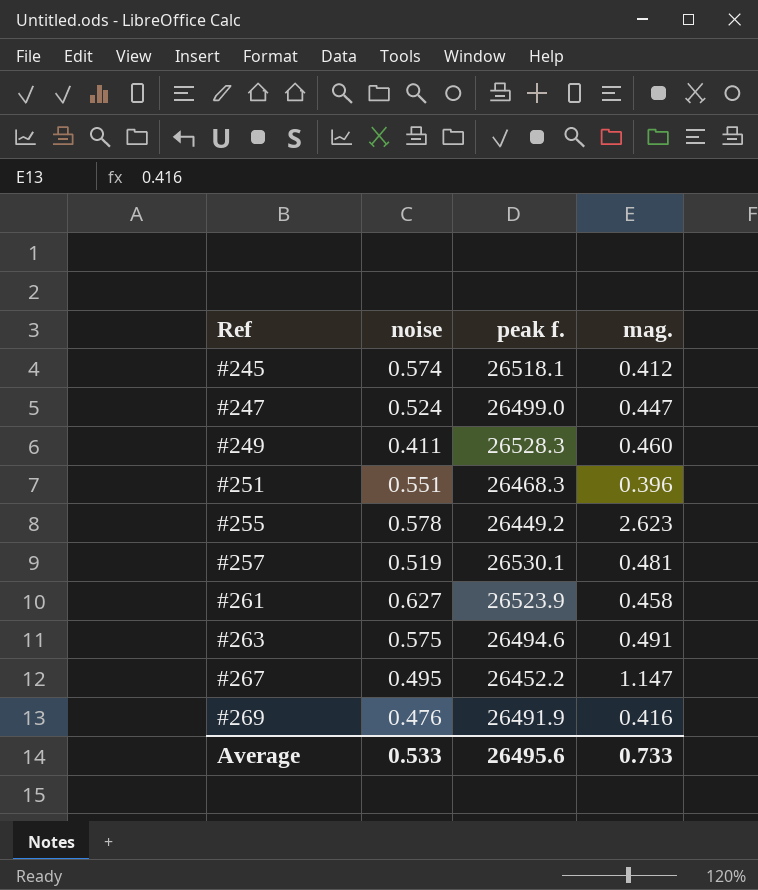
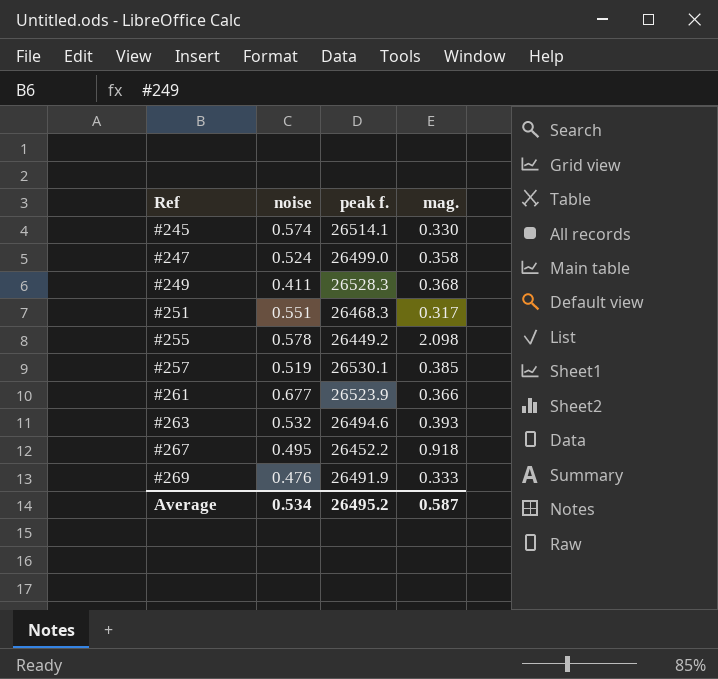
#245 | peak f.: 26518.1 -> 26514.1
#245 | mag.: 0.412 -> 0.330
#247 | mag.: 0.447 -> 0.358
#249 | mag.: 0.460 -> 0.368
#251 | mag.: 0.396 -> 0.317
#255 | mag.: 2.623 -> 2.098
#257 | mag.: 0.481 -> 0.385
#261 | noise: 0.627 -> 0.677
#261 | mag.: 0.458 -> 0.366
#263 | noise: 0.575 -> 0.532
#263 | mag.: 0.491 -> 0.393
#267 | mag.: 1.147 -> 0.918
#269 | mag.: 0.416 -> 0.333
Average | noise: 0.533 -> 0.534
Average | peak f.: 26495.6 -> 26495.2
Average | mag.: 0.733 -> 0.587

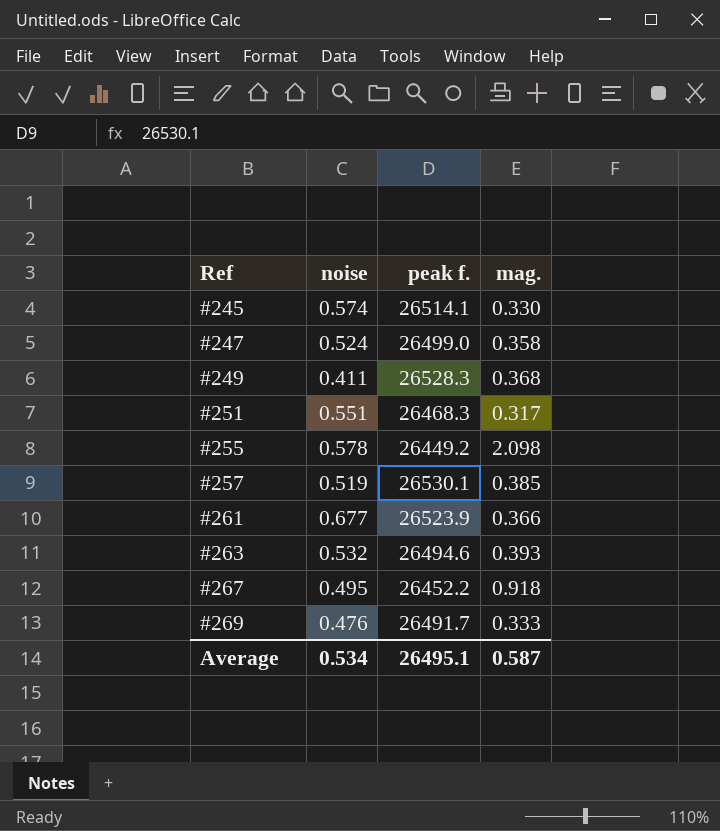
#269 | peak f.: 26491.9 -> 26491.7
Average | peak f.: 26495.2 -> 26495.1

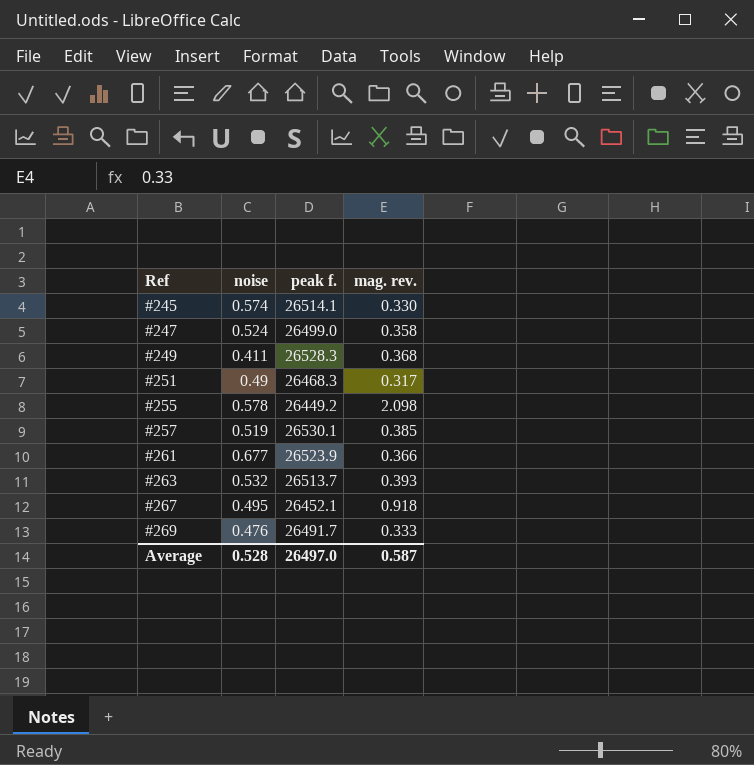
column name: mag. -> mag. rev.
#251 | noise: 0.551 -> 0.49
#263 | peak f.: 26494.6 -> 26513.7
#267 | peak f.: 26452.2 -> 26452.1
Average | noise: 0.534 -> 0.528
Average | peak f.: 26495.1 -> 26497.0

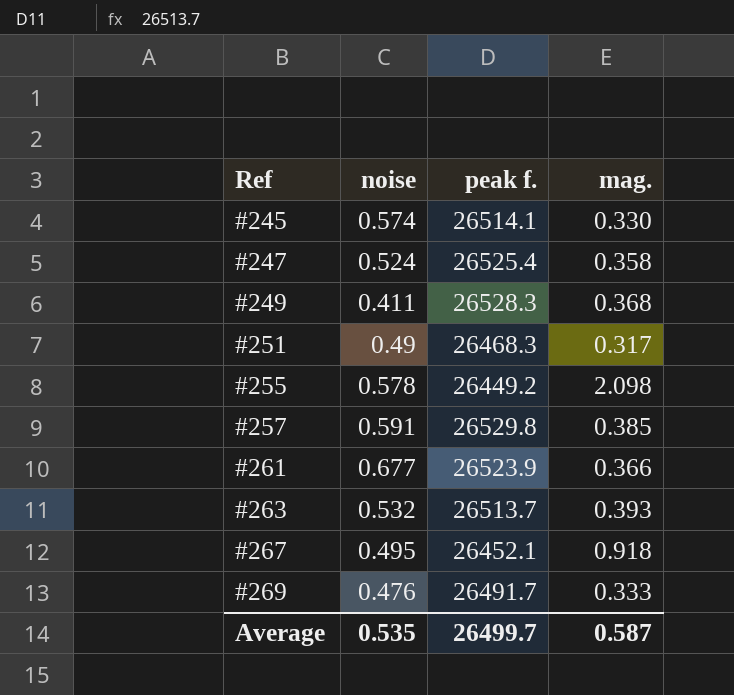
column name: mag. rev. -> mag.
#247 | peak f.: 26499.0 -> 26525.4
#257 | noise: 0.519 -> 0.591
#257 | peak f.: 26530.1 -> 26529.8
Average | noise: 0.528 -> 0.535
Average | peak f.: 26497.0 -> 26499.7

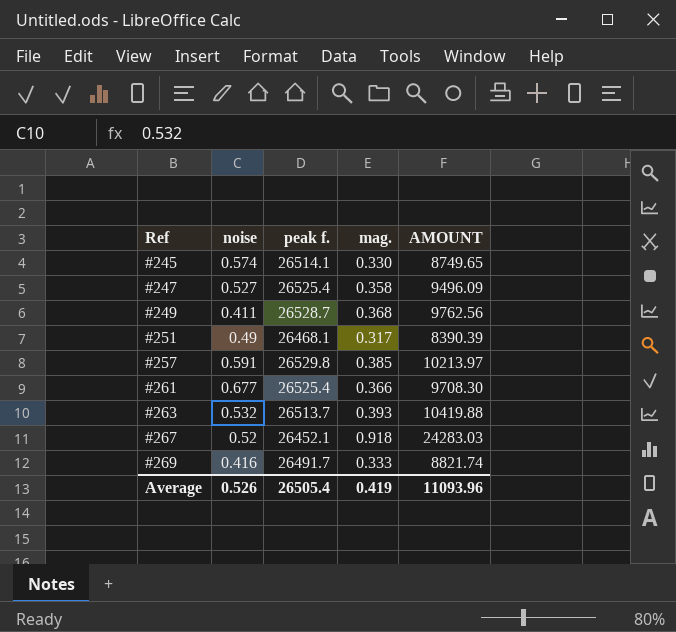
column AMOUNT | formula: none -> [peak f.] * [mag.]
row #255: 0.578 | 26449.2 | 2.098 -> none
#247 | noise: 0.524 -> 0.527
#249 | peak f.: 26528.3 -> 26528.7
#251 | peak f.: 26468.3 -> 26468.1
#261 | peak f.: 26523.9 -> 26525.4
#267 | noise: 0.495 -> 0.52
#269 | noise: 0.476 -> 0.416
Average | noise: 0.535 -> 0.526
Average | peak f.: 26499.7 -> 26505.4
Average | mag.: 0.587 -> 0.419

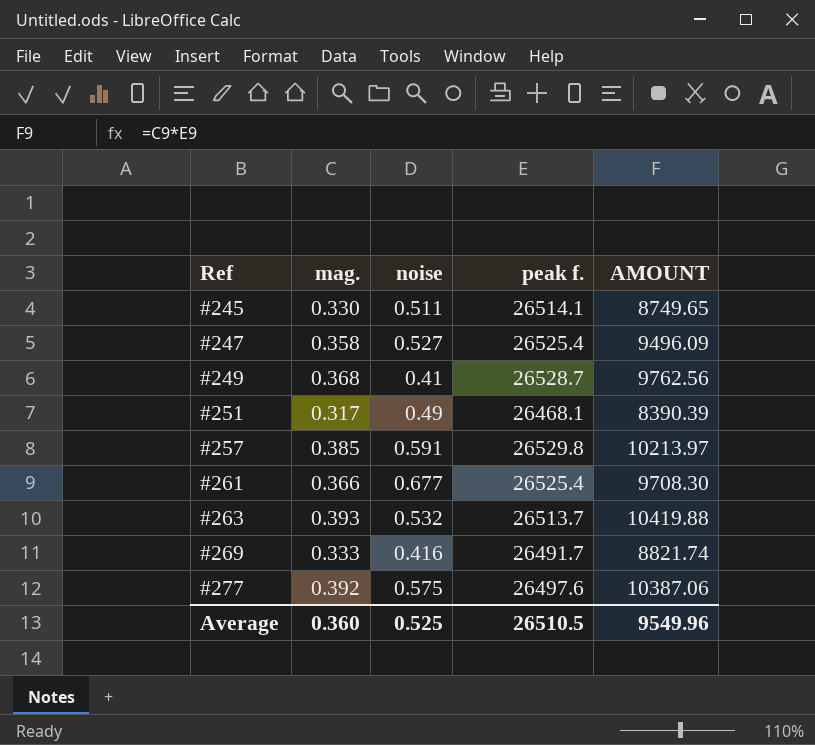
column mag. | position: 4 -> 2
row #267: 0.52 | 26452.1 | 0.918 | 24283.03 -> none
#245 | noise: 0.574 -> 0.511
#249 | noise: 0.411 -> 0.41
row #277: none -> 0.392 | 0.575 | 26497.6 | 10387.06
Average | mag.: 0.419 -> 0.360
Average | noise: 0.526 -> 0.525
Average | peak f.: 26505.4 -> 26510.5
Average | AMOUNT: 11093.96 -> 9549.96

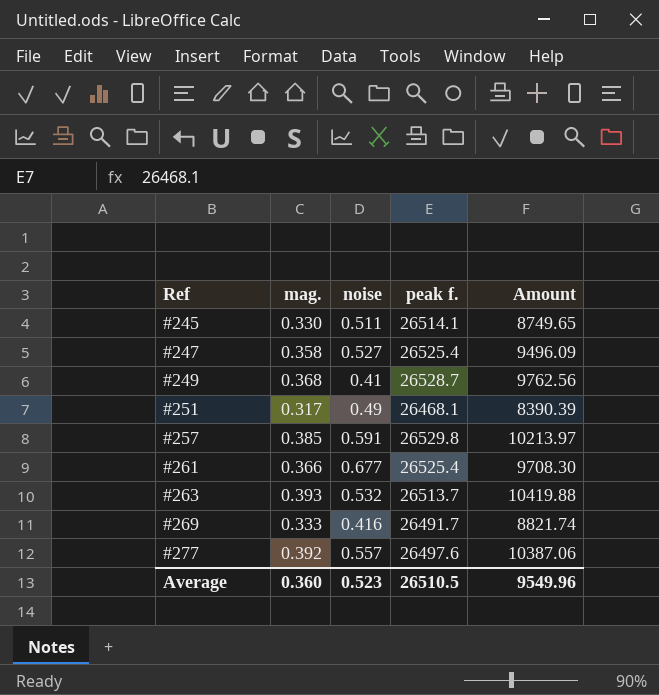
column name: AMOUNT -> Amount
#277 | noise: 0.575 -> 0.557
Average | noise: 0.525 -> 0.523

